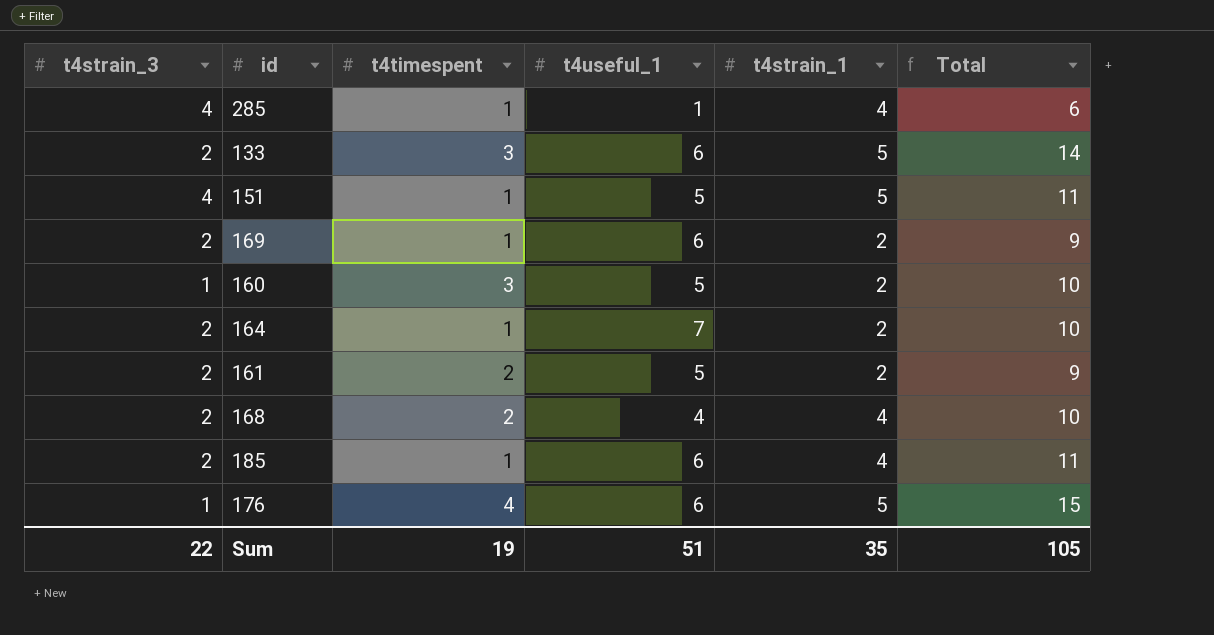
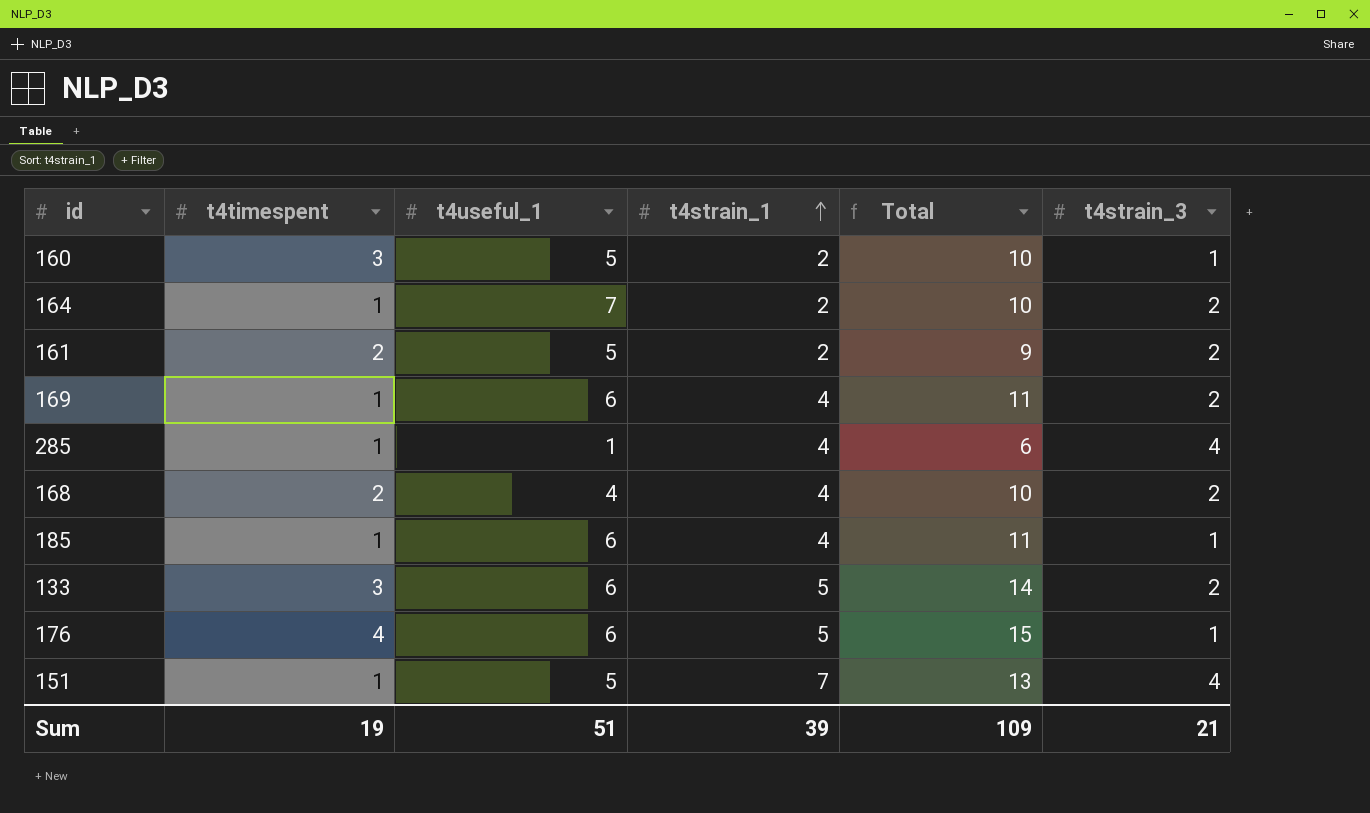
row order: none -> t4strain_1 ascending
column t4strain_3 | position: 1 -> 6
169 | t4strain_1: 2 -> 4
169 | Total: 9 -> 11
185 | t4strain_3: 2 -> 1
151 | t4strain_1: 5 -> 7
151 | Total: 11 -> 13
Sum | t4strain_1: 35 -> 39
Sum | Total: 105 -> 109
Sum | t4strain_3: 22 -> 21

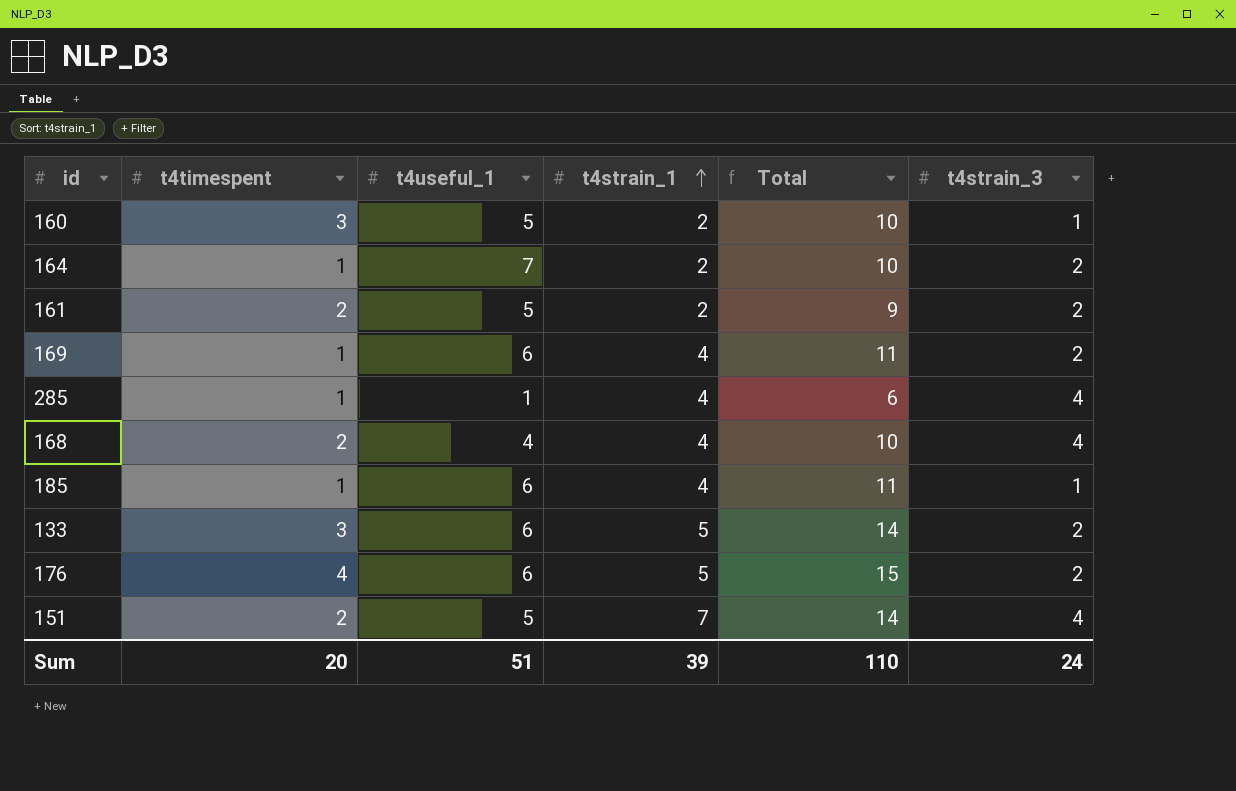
168 | t4strain_3: 2 -> 4
176 | t4strain_3: 1 -> 2
151 | t4timespent: 1 -> 2
151 | Total: 13 -> 14
Sum | t4timespent: 19 -> 20
Sum | Total: 109 -> 110
Sum | t4strain_3: 21 -> 24

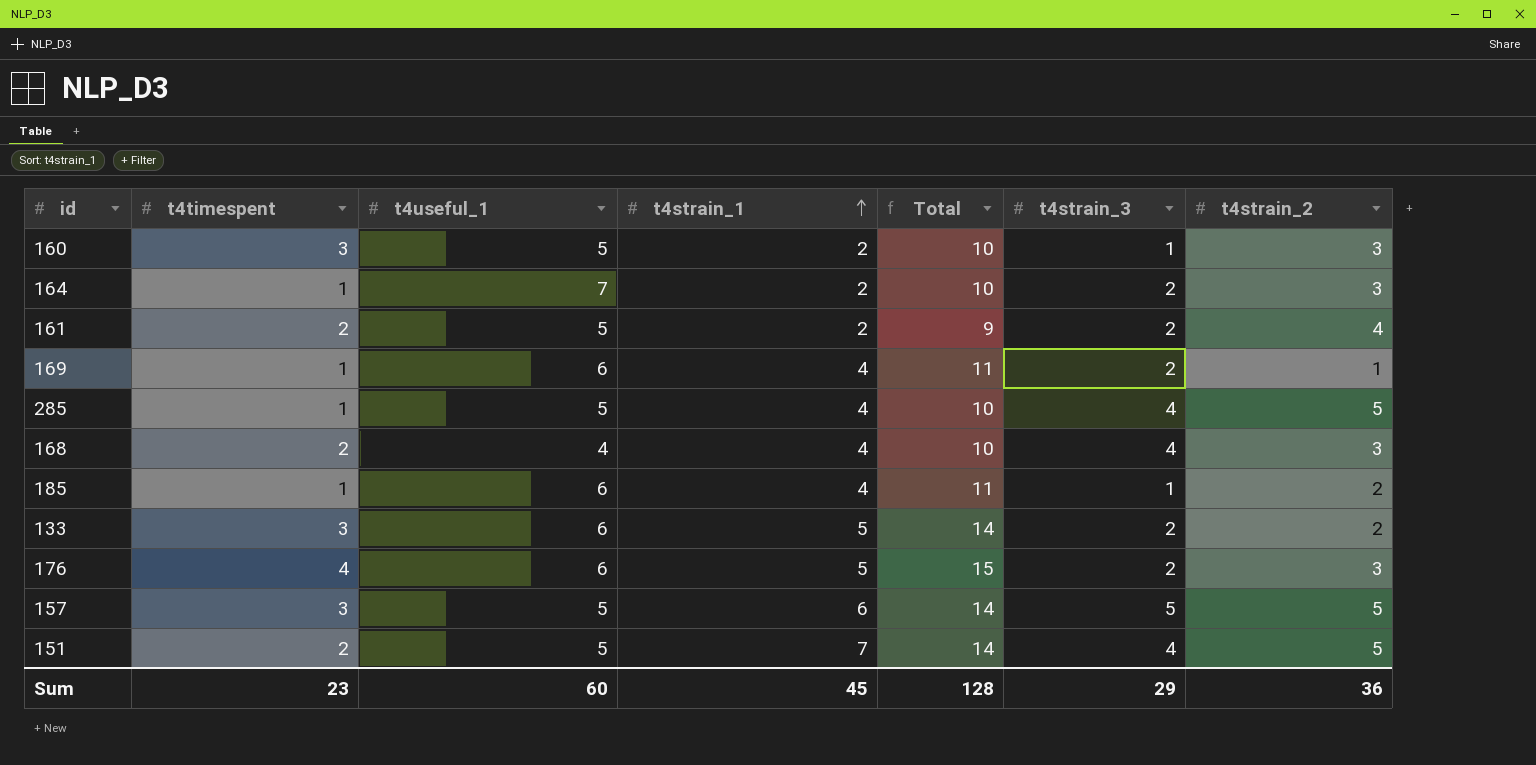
column t4strain_2 | position: none -> 7
285 | t4useful_1: 1 -> 5
285 | Total: 6 -> 10
row 157: none -> 3 | 5 | 6 | 14 | 5 | 5
Sum | t4timespent: 20 -> 23
Sum | t4useful_1: 51 -> 60
Sum | t4strain_1: 39 -> 45
Sum | Total: 110 -> 128
Sum | t4strain_3: 24 -> 29

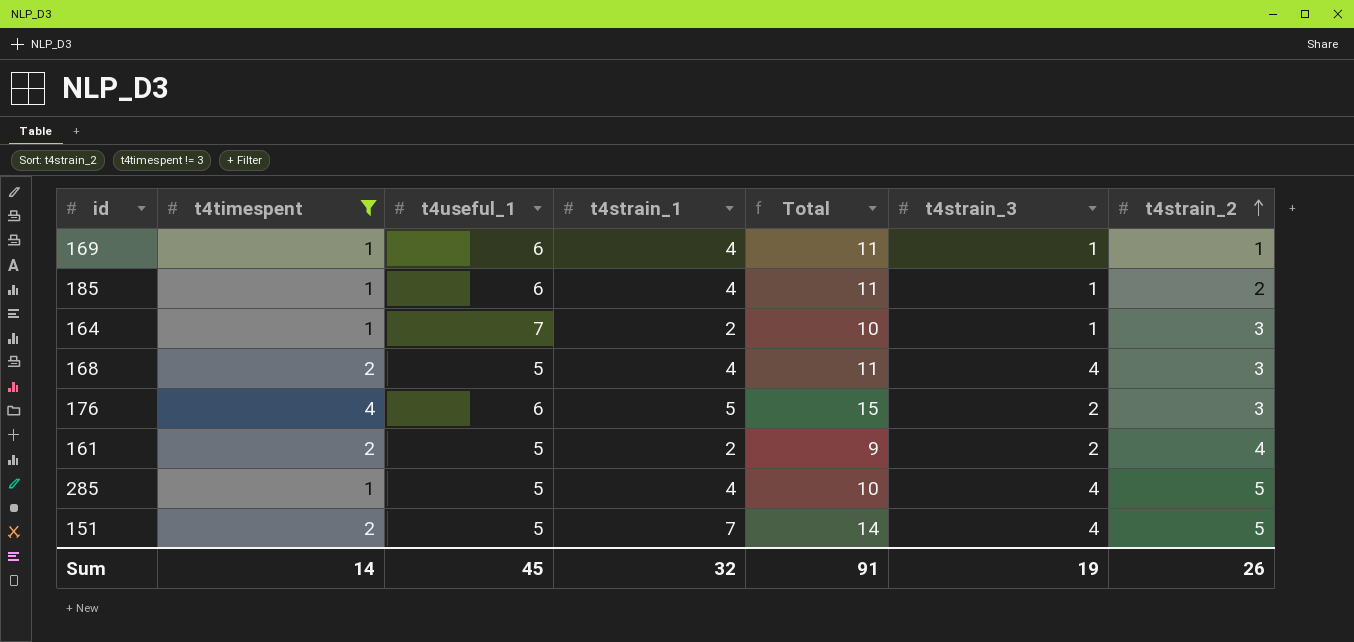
filter: none -> t4timespent != 3
row order: t4strain_1 ascending -> t4strain_2 ascending
169 | t4strain_3: 2 -> 1
164 | t4strain_3: 2 -> 1
168 | t4useful_1: 4 -> 5
168 | Total: 10 -> 11
Sum | t4timespent: 23 -> 14
Sum | t4useful_1: 60 -> 45
Sum | t4strain_1: 45 -> 32
Sum | Total: 128 -> 91
Sum | t4strain_3: 29 -> 19
Sum | t4strain_2: 36 -> 26

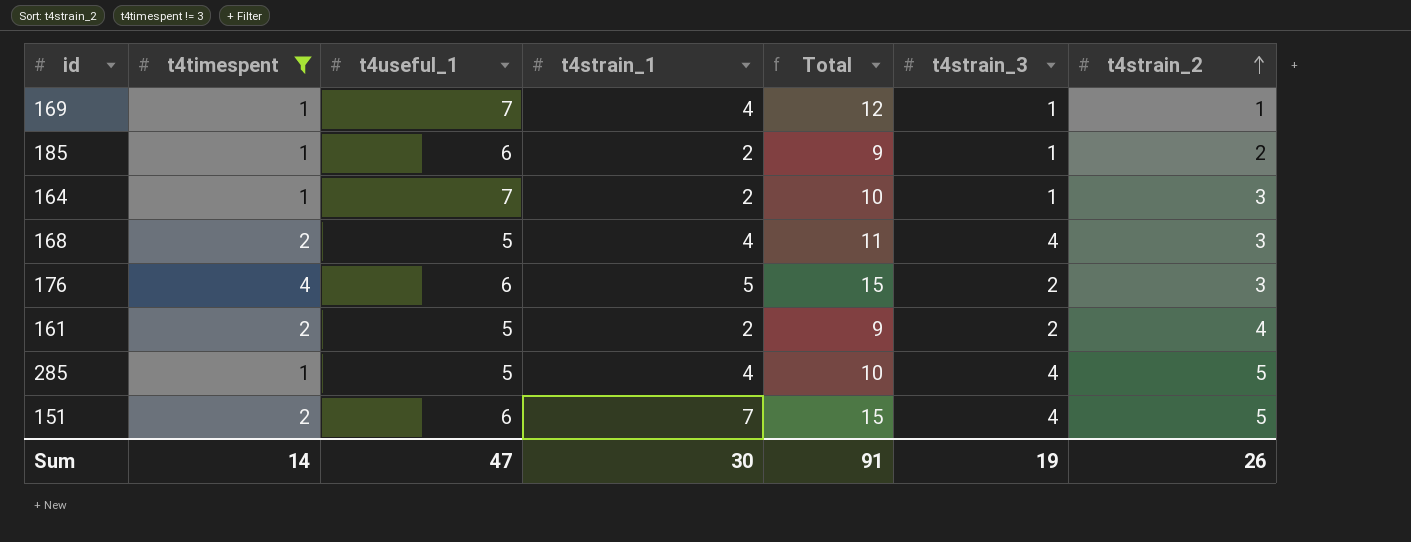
169 | t4useful_1: 6 -> 7
169 | Total: 11 -> 12
185 | t4strain_1: 4 -> 2
185 | Total: 11 -> 9
151 | t4useful_1: 5 -> 6
151 | Total: 14 -> 15
Sum | t4useful_1: 45 -> 47
Sum | t4strain_1: 32 -> 30

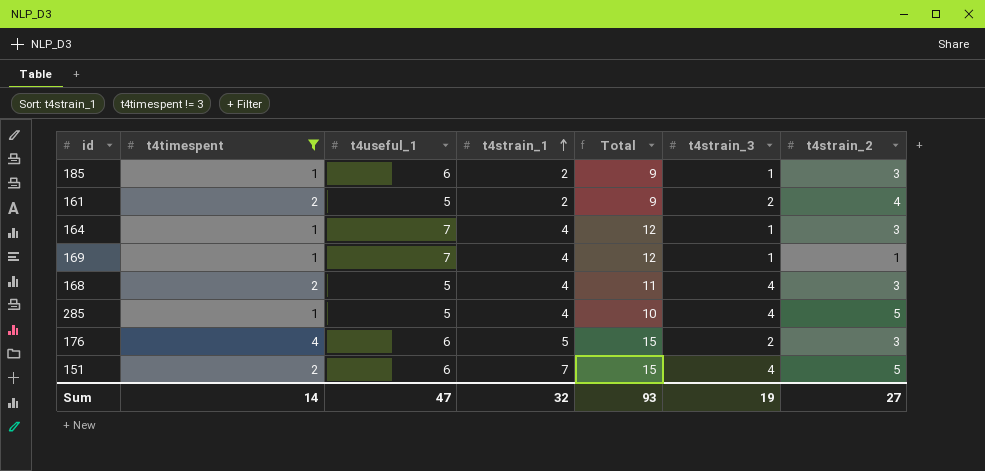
row order: t4strain_2 ascending -> t4strain_1 ascending
185 | t4strain_2: 2 -> 3
164 | t4strain_1: 2 -> 4
164 | Total: 10 -> 12
Sum | t4strain_1: 30 -> 32
Sum | Total: 91 -> 93
Sum | t4strain_2: 26 -> 27

